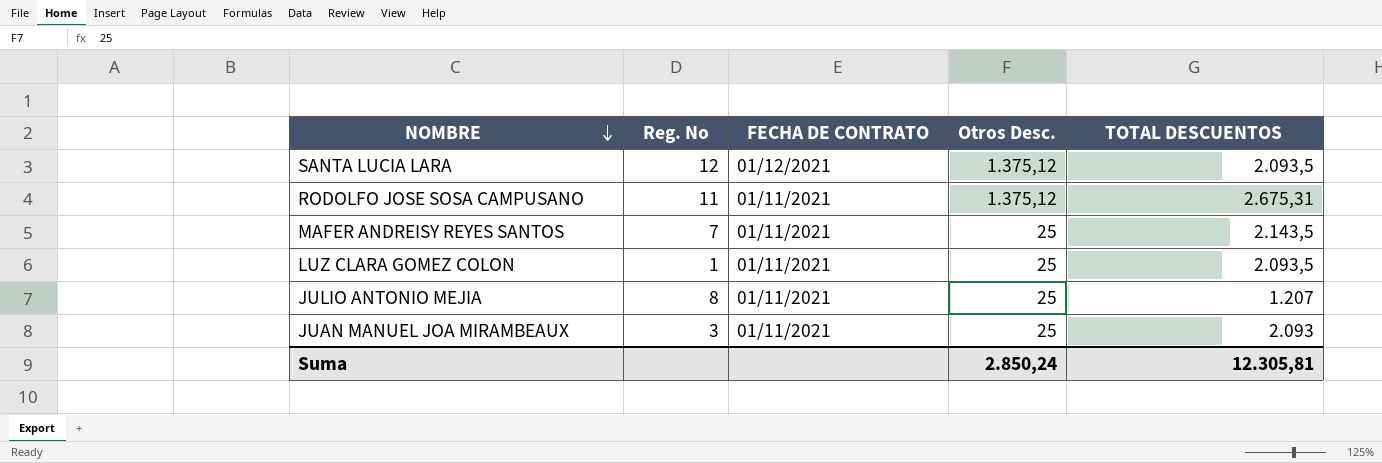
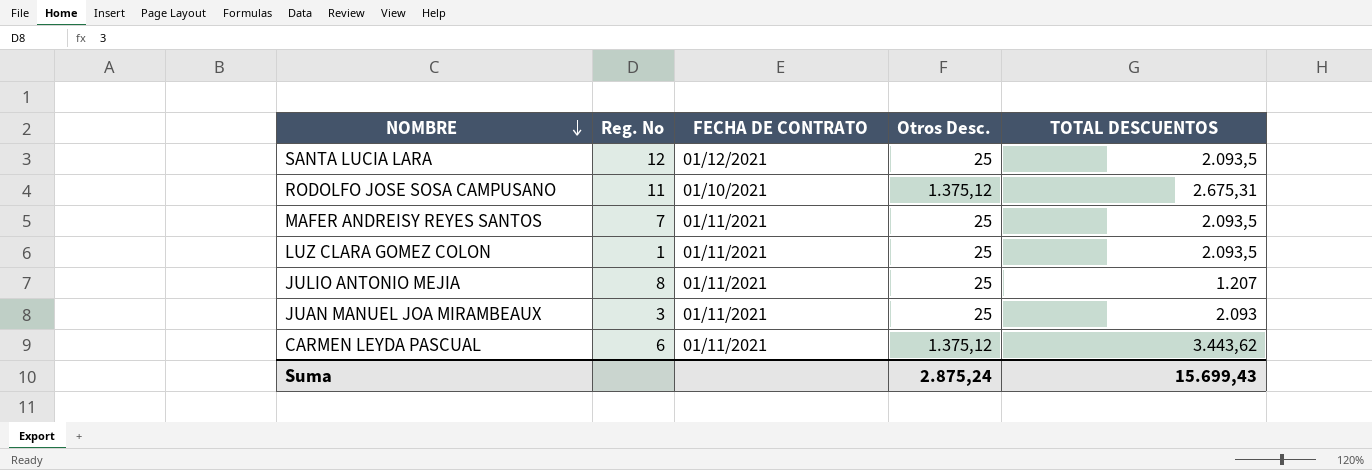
SANTA LUCIA LARA | Otros Desc.: 1.375,12 -> 25
RODOLFO JOSE SOSA CAMPUSANO | FECHA DE CONTRATO: 01/11/2021 -> 01/10/2021
MAFER ANDREISY REYES SANTOS | TOTAL DESCUENTOS: 2.143,5 -> 2.093,5
row CARMEN LEYDA PASCUAL: none -> 6 | 01/11/2021 | 1.375,12 | 3.443,62
Suma | Otros Desc.: 2.850,24 -> 2.875,24
Suma | TOTAL DESCUENTOS: 12.305,81 -> 15.699,43

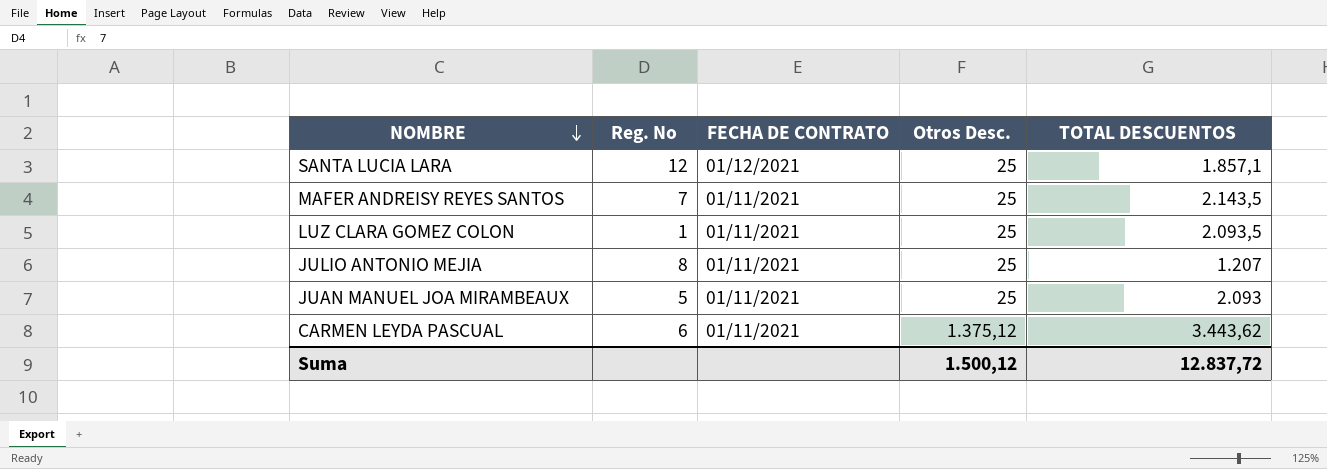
row RODOLFO JOSE SOSA CAMPUSANO: 11 | 01/10/2021 | 1.375,12 | 2.675,31 -> none
SANTA LUCIA LARA | TOTAL DESCUENTOS: 2.093,5 -> 1.857,1
MAFER ANDREISY REYES SANTOS | TOTAL DESCUENTOS: 2.093,5 -> 2.143,5
JUAN MANUEL JOA MIRAMBEAUX | Reg. No: 3 -> 5
Suma | Otros Desc.: 2.875,24 -> 1.500,12
Suma | TOTAL DESCUENTOS: 15.699,43 -> 12.837,72

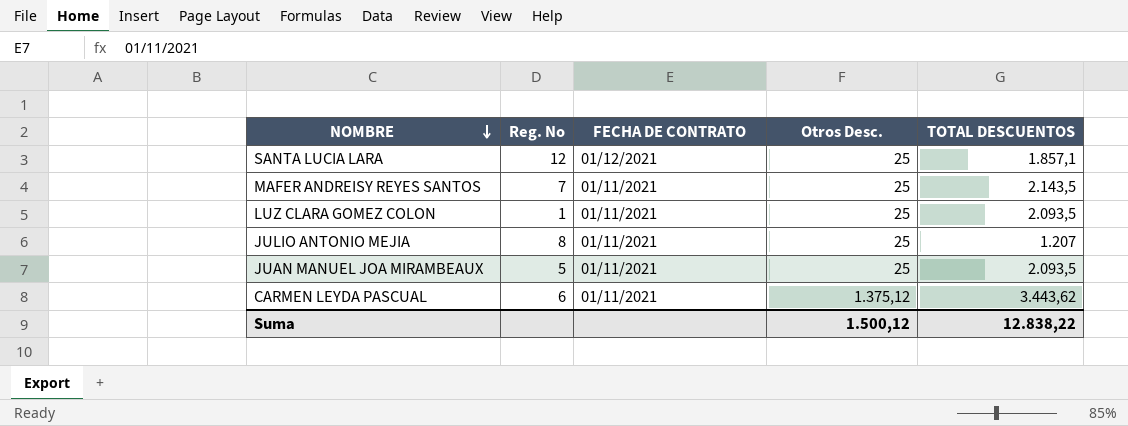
JUAN MANUEL JOA MIRAMBEAUX | TOTAL DESCUENTOS: 2.093 -> 2.093,5
Suma | TOTAL DESCUENTOS: 12.837,72 -> 12.838,22

